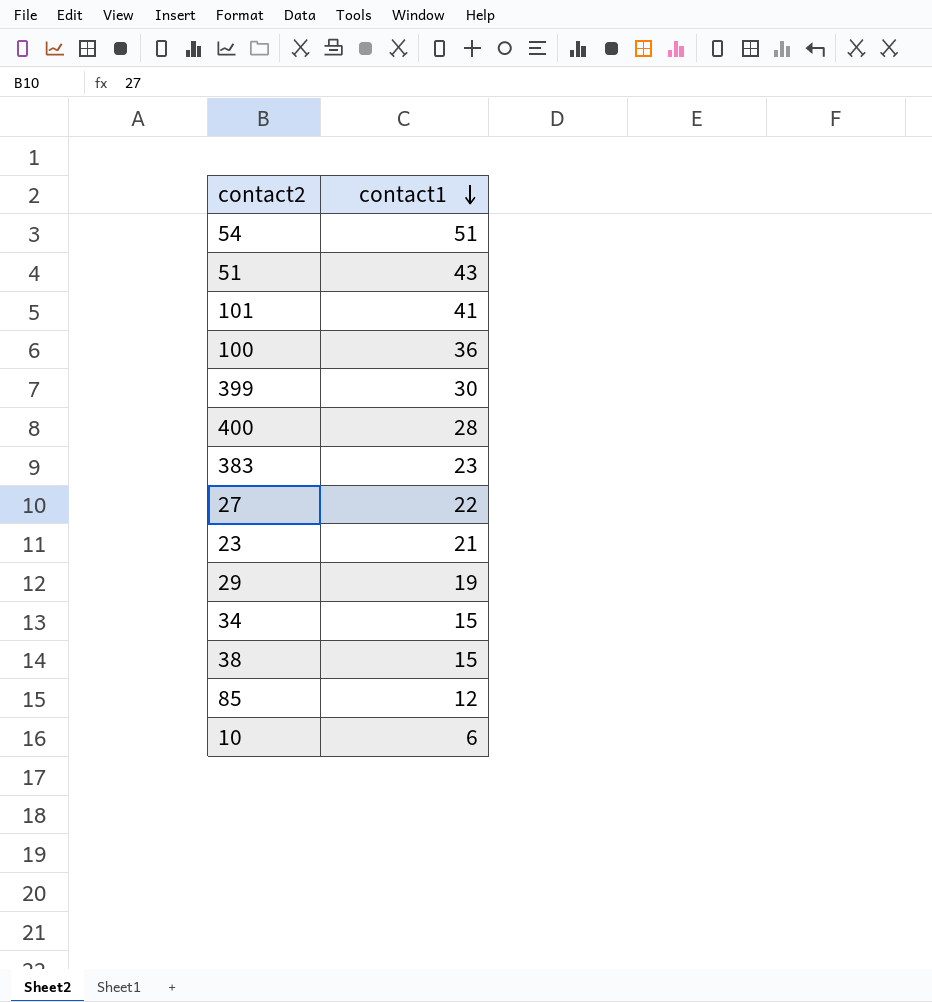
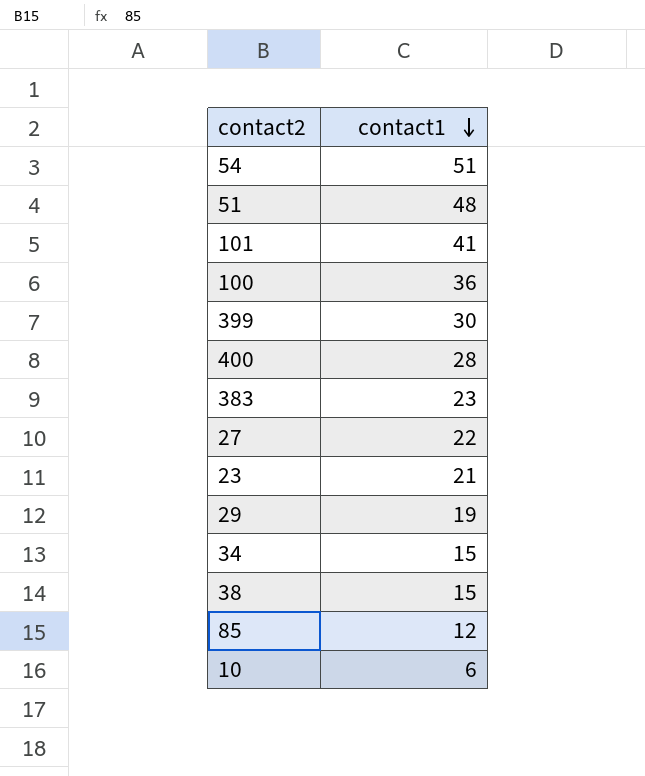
51 | contact1: 43 -> 48

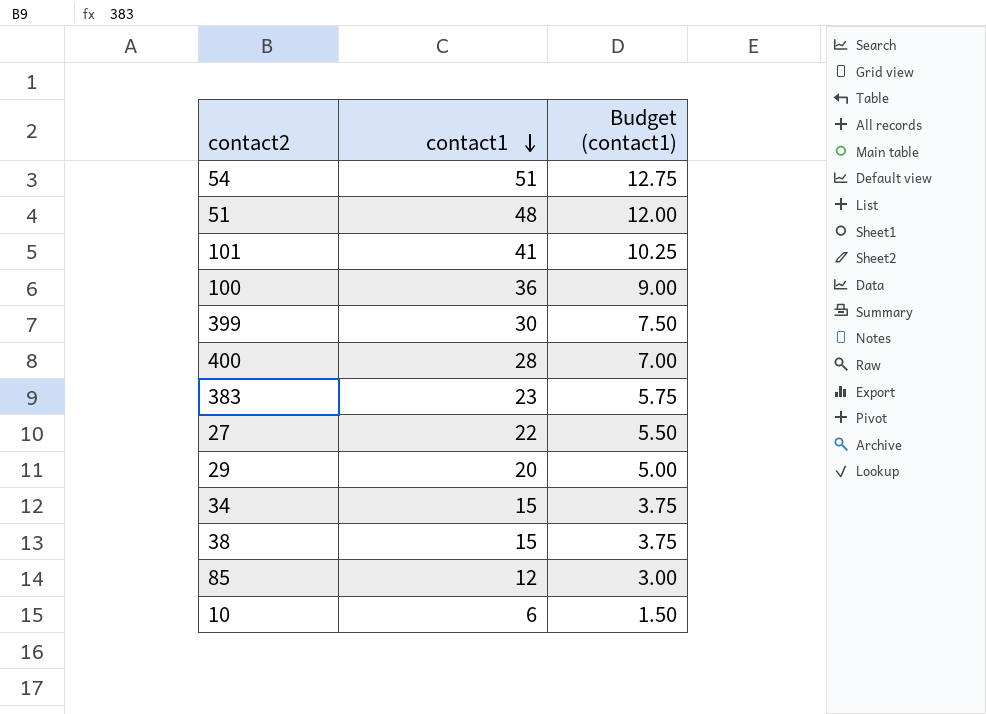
column Budget (contact1) | formula: none -> [contact1] * 0.25
row 23: 21 -> none
29 | contact1: 19 -> 20

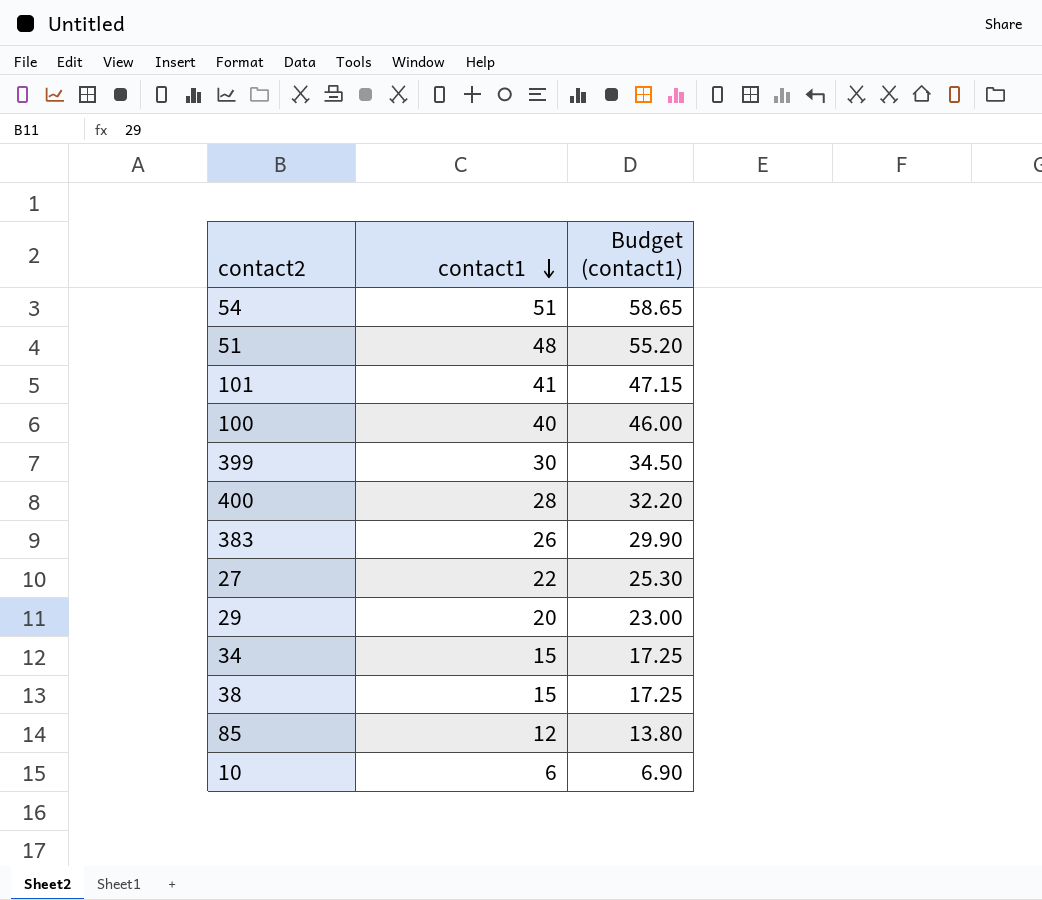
column Budget (contact1) | formula: [contact1] * 0.25 -> [contact1] * 1.15
100 | contact1: 36 -> 40
383 | contact1: 23 -> 26

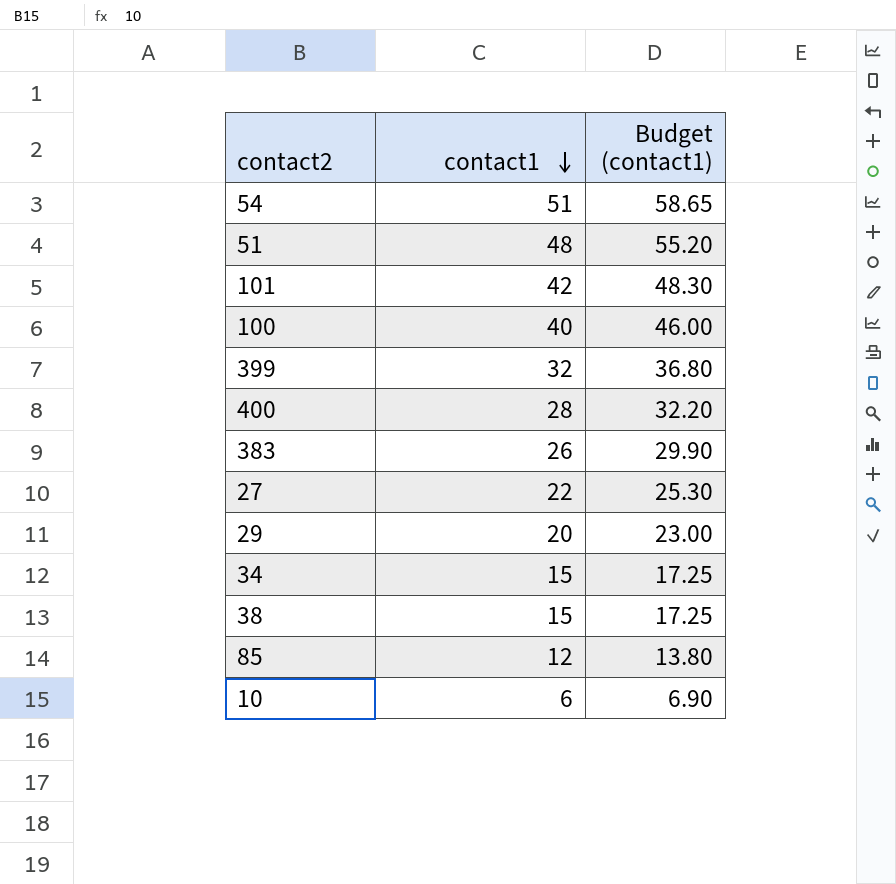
101 | contact1: 41 -> 42
101 | Budget (contact1): 47.15 -> 48.30
399 | contact1: 30 -> 32
399 | Budget (contact1): 34.50 -> 36.80

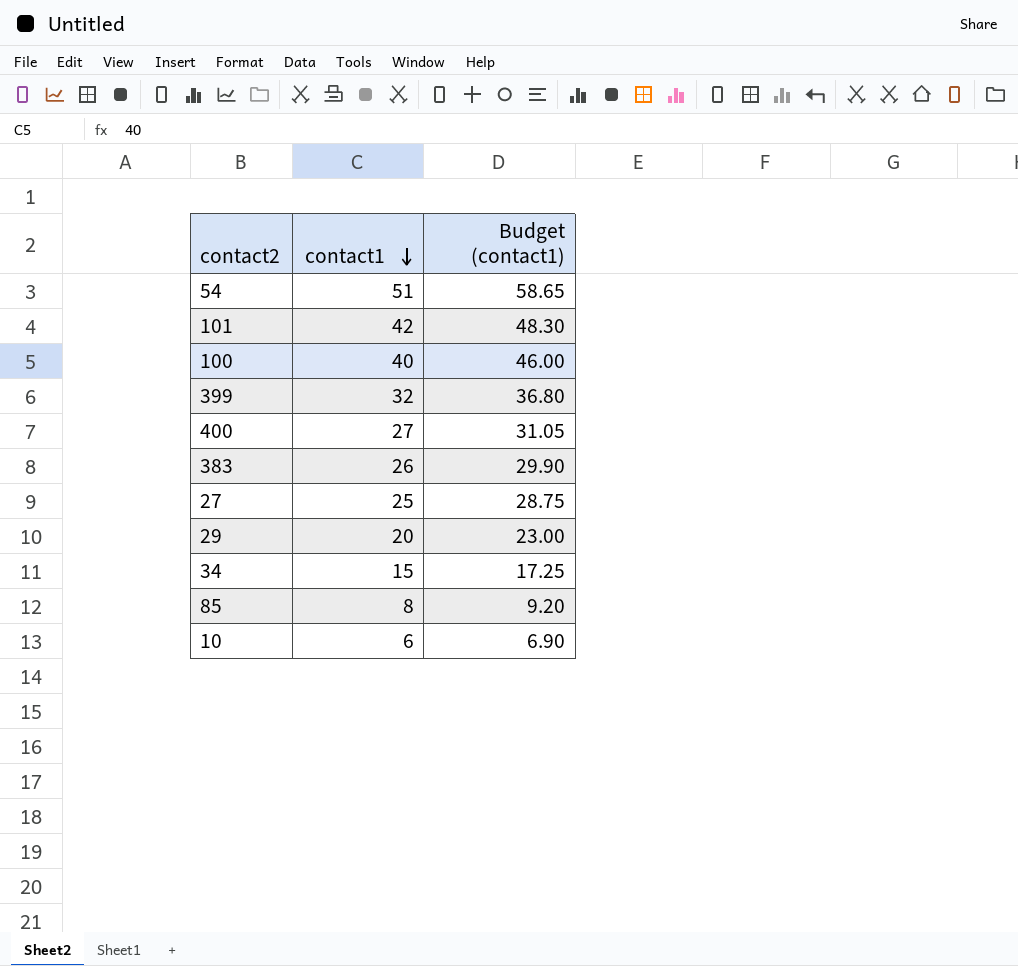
row 51: 48 | 55.20 -> none
row 38: 15 | 17.25 -> none
400 | contact1: 28 -> 27
400 | Budget (contact1): 32.20 -> 31.05
27 | contact1: 22 -> 25
27 | Budget (contact1): 25.30 -> 28.75
85 | contact1: 12 -> 8
85 | Budget (contact1): 13.80 -> 9.20

